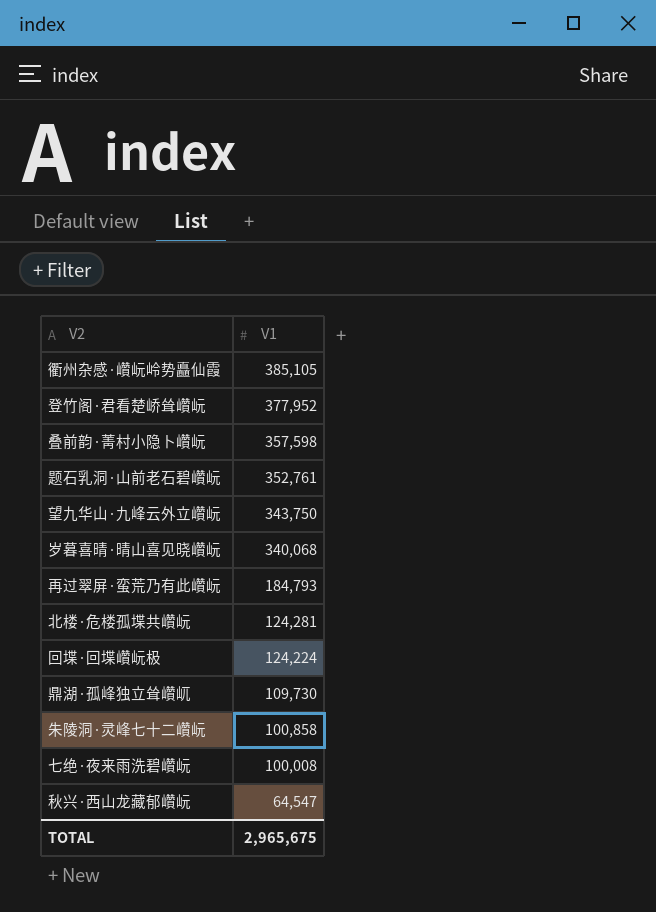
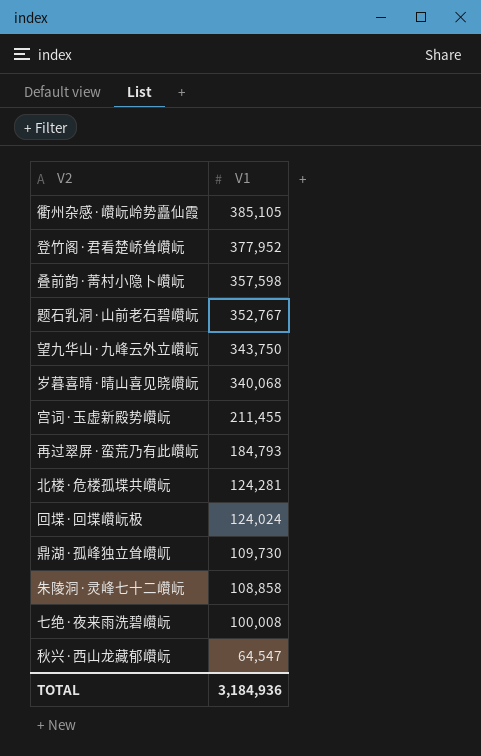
题石乳洞·山前老石碧巑岏 | V1: 352,761 -> 352,767
row 宫词·玉虚新殿势巑岏: none -> 211,455
回堞·回堞巑岏极 | V1: 124,224 -> 124,024
朱陵洞·灵峰七十二巑岏 | V1: 100,858 -> 108,858
TOTAL | V1: 2,965,675 -> 3,184,936

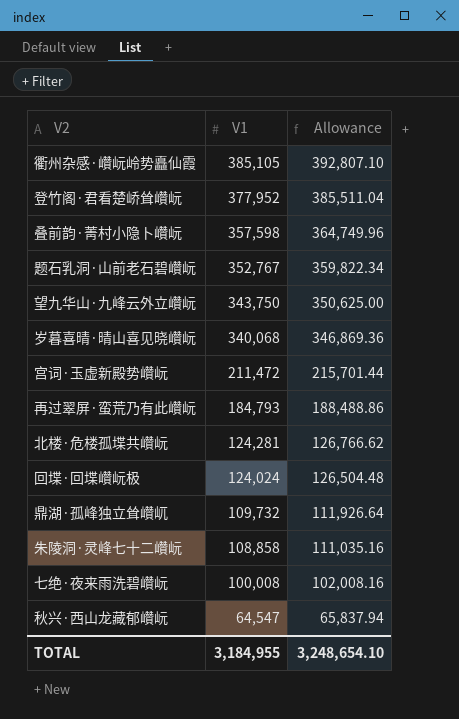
column Allowance | formula: none -> [V1] * 1.02
宫词·玉虚新殿势巑岏 | V1: 211,455 -> 211,472
鼎湖·孤峰独立耸巑屼 | V1: 109,730 -> 109,732
TOTAL | V1: 3,184,936 -> 3,184,955

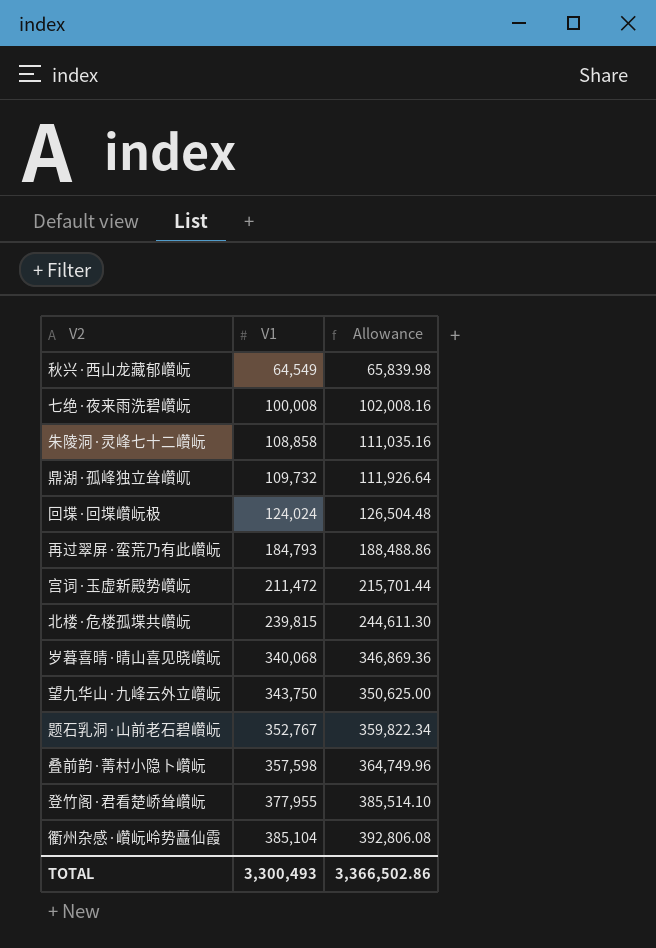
row order: V1 descending -> V1 ascending
秋兴·西山龙藏郁巑岏 | V1: 64,547 -> 64,549
秋兴·西山龙藏郁巑岏 | Allowance: 65,837.94 -> 65,839.98
北楼·危楼孤堞共巑岏 | V1: 124,281 -> 239,815
北楼·危楼孤堞共巑岏 | Allowance: 126,766.62 -> 244,611.30
登竹阁·君看楚峤耸巑岏 | V1: 377,952 -> 377,955
登竹阁·君看楚峤耸巑岏 | Allowance: 385,511.04 -> 385,514.10
衢州杂感·巑岏岭势矗仙霞 | V1: 385,105 -> 385,104
衢州杂感·巑岏岭势矗仙霞 | Allowance: 392,807.10 -> 392,806.08
TOTAL | V1: 3,184,955 -> 3,300,493
TOTAL | Allowance: 3,248,654.10 -> 3,366,502.86

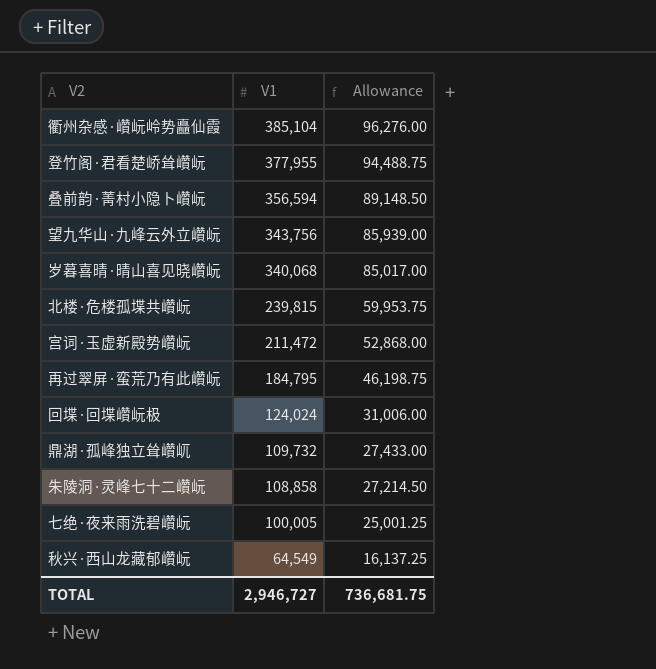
row order: V1 ascending -> V1 descending
column Allowance | formula: [V1] * 1.02 -> [V1] * 0.25
row 题石乳洞·山前老石碧巑岏: 352,767 | 359,822.34 -> none
叠前韵·菁村小隐卜巑岏 | V1: 357,598 -> 356,594
望九华山·九峰云外立巑岏 | V1: 343,750 -> 343,756
再过翠屏·蛮荒乃有此巑岏 | V1: 184,793 -> 184,795
七绝·夜来雨洗碧巑岏 | V1: 100,008 -> 100,005
TOTAL | V1: 3,300,493 -> 2,946,727
TOTAL | Allowance: 3,366,502.86 -> 736,681.75

